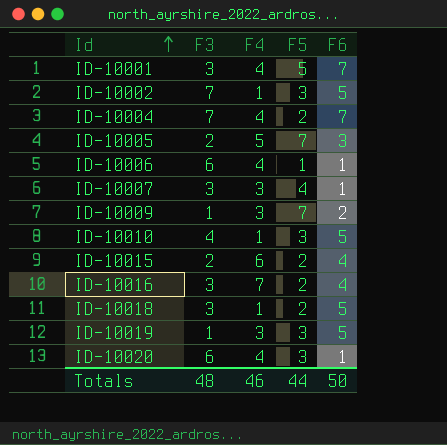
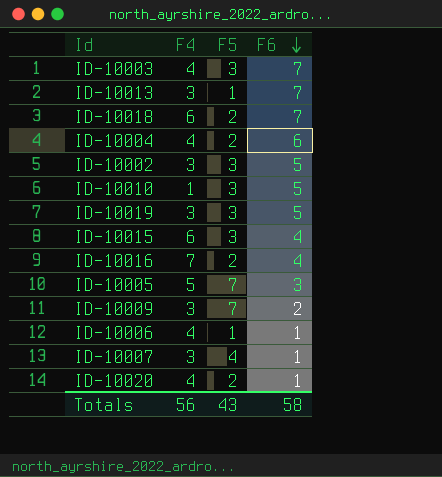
row order: Id ascending -> F6 descending
column F3 | position: 2 -> none
row ID-10001: 3 | 4 | 5 | 7 -> none
row ID-10003: none -> 4 | 3 | 7
row ID-10013: none -> 3 | 1 | 7
ID-10018 | F4: 1 -> 6
ID-10018 | F6: 5 -> 7
ID-10004 | F6: 7 -> 6
ID-10002 | F4: 1 -> 3
ID-10015 | F5: 2 -> 3
ID-10020 | F5: 3 -> 2
Totals | F4: 46 -> 56
Totals | F5: 44 -> 43
Totals | F6: 50 -> 58

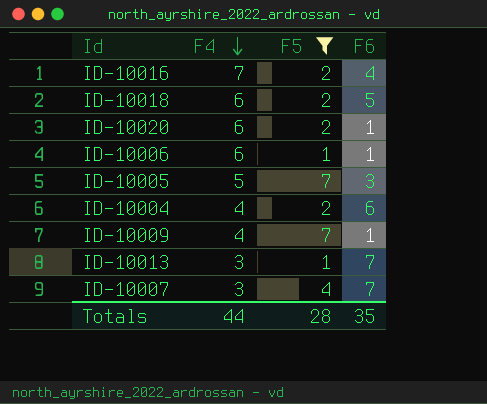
filter: none -> F5 != 3
row order: F6 descending -> F4 descending
ID-10018 | F6: 7 -> 5
ID-10020 | F4: 4 -> 6
ID-10006 | F4: 4 -> 6
ID-10009 | F4: 3 -> 4
ID-10009 | F6: 2 -> 1
ID-10007 | F6: 1 -> 7
Totals | F4: 56 -> 44
Totals | F5: 43 -> 28
Totals | F6: 58 -> 35

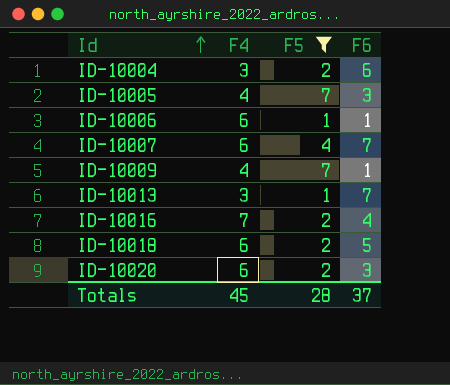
row order: F4 descending -> Id ascending
ID-10004 | F4: 4 -> 3
ID-10005 | F4: 5 -> 4
ID-10007 | F4: 3 -> 6
ID-10020 | F6: 1 -> 3
Totals | F4: 44 -> 45
Totals | F6: 35 -> 37

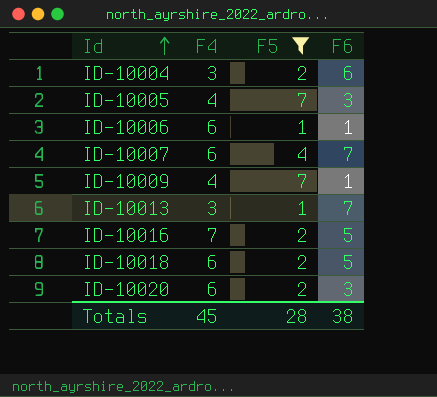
ID-10016 | F6: 4 -> 5
Totals | F6: 37 -> 38

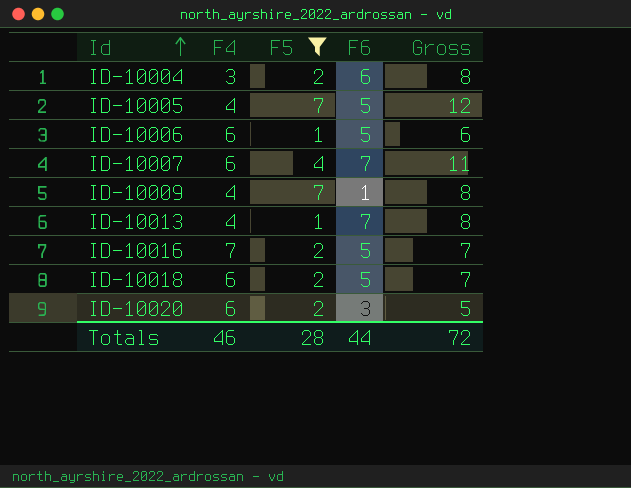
column Gross | formula: none -> [F5] + [F6]
ID-10005 | F6: 3 -> 5
ID-10006 | F6: 1 -> 5
ID-10013 | F4: 3 -> 4
Totals | F4: 45 -> 46
Totals | F6: 38 -> 44

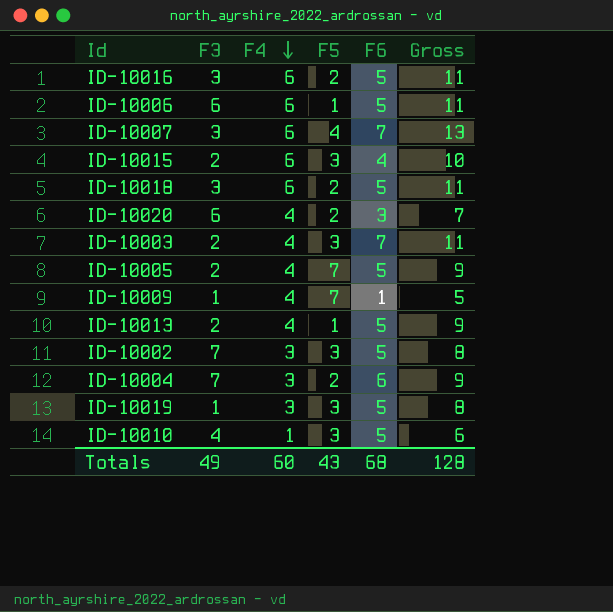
filter: F5 != 3 -> none
row order: Id ascending -> F4 descending
column F3 | position: none -> 2
column Gross | formula: [F5] + [F6] -> [F4] + [F6]
ID-10016 | F4: 7 -> 6
ID-10020 | F4: 6 -> 4
ID-10013 | F6: 7 -> 5
Totals | F4: 46 -> 60
Totals | F5: 28 -> 43
Totals | F6: 44 -> 68
Totals | Gross: 72 -> 128

